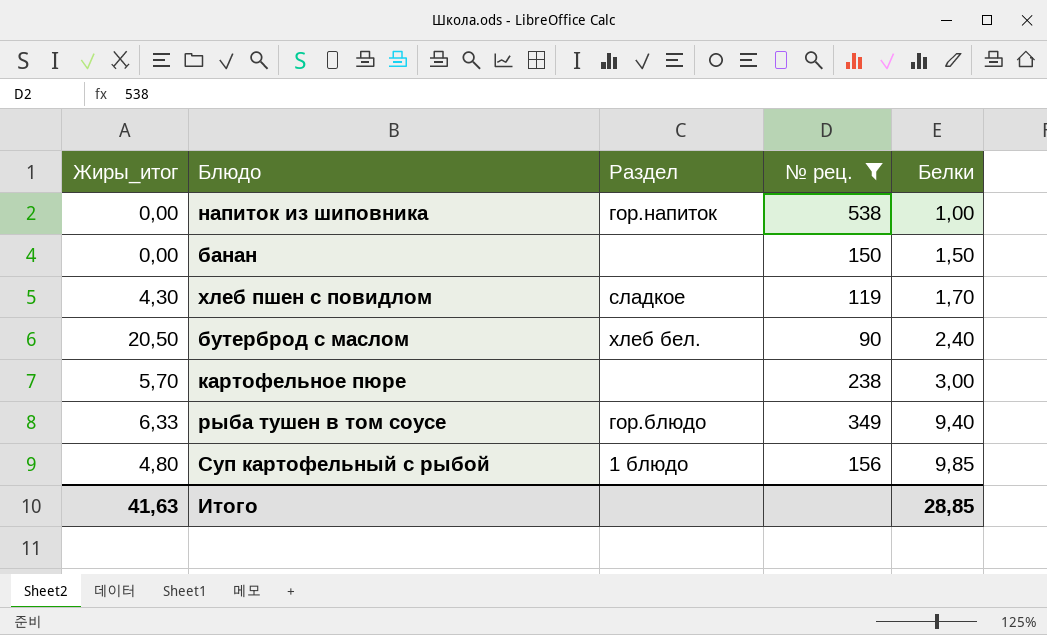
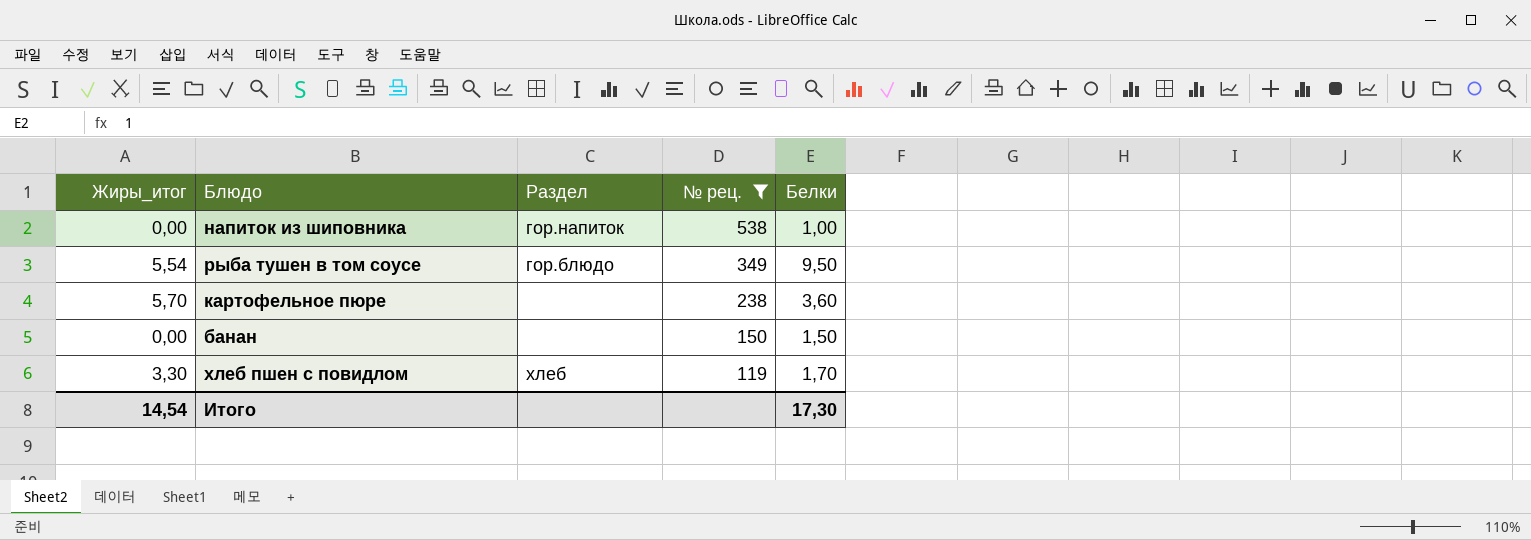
row order: Белки ascending -> № рец. descending
row бутерброд с маслом: 20,50 | хлеб бел. | 90 | 2,40 -> none
row Суп картофельный с рыбой: 4,80 | 1 блюдо | 156 | 9,85 -> none
рыба тушен в том соусе | Жиры_итог: 6,33 -> 5,54
рыба тушен в том соусе | Белки: 9,40 -> 9,50
картофельное пюре | Белки: 3,00 -> 3,60
хлеб пшен с повидлом | Жиры_итог: 4,30 -> 3,30
хлеб пшен с повидлом | Раздел: сладкое -> хлеб
Итого | Жиры_итог: 41,63 -> 14,54
Итого | Белки: 28,85 -> 17,30

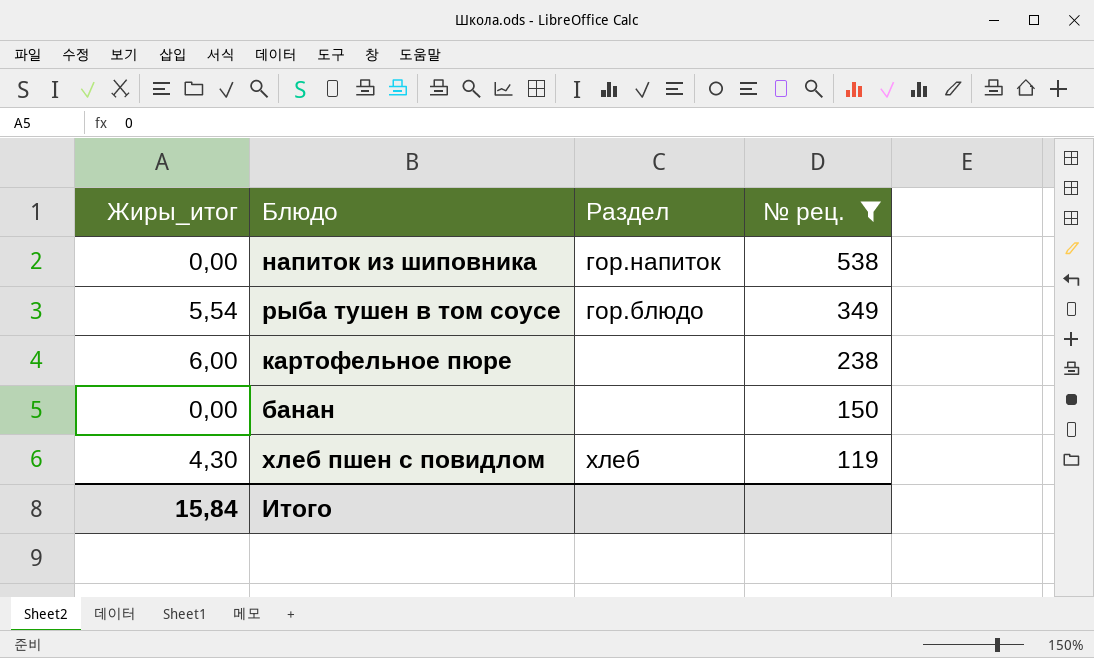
column Белки | position: 5 -> none
картофельное пюре | Жиры_итог: 5,70 -> 6,00
хлеб пшен с повидлом | Жиры_итог: 3,30 -> 4,30
Итого | Жиры_итог: 14,54 -> 15,84

